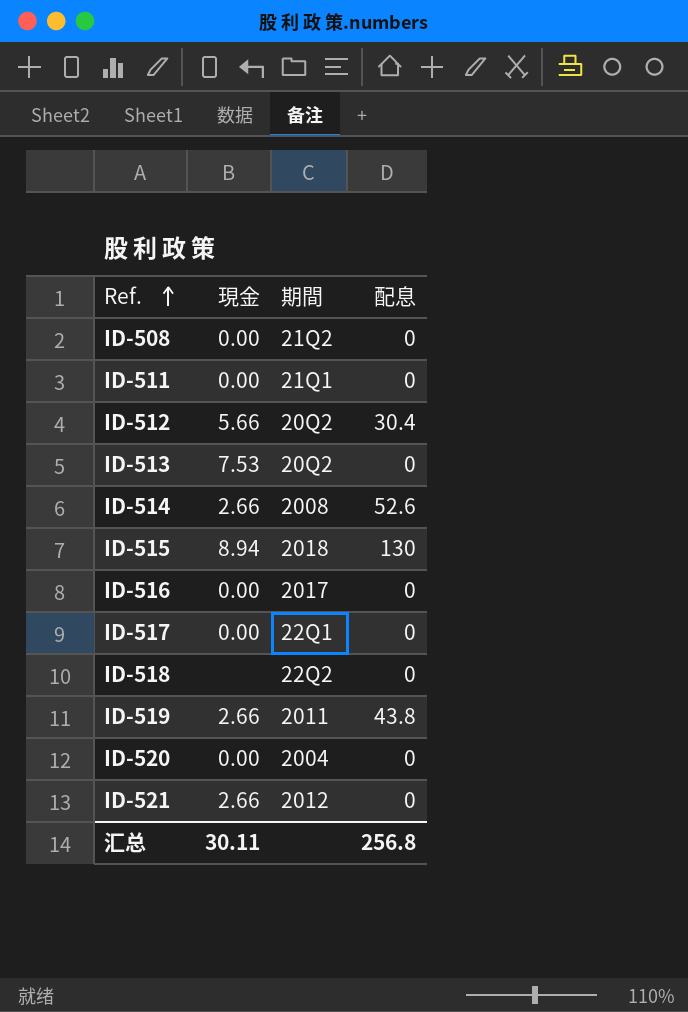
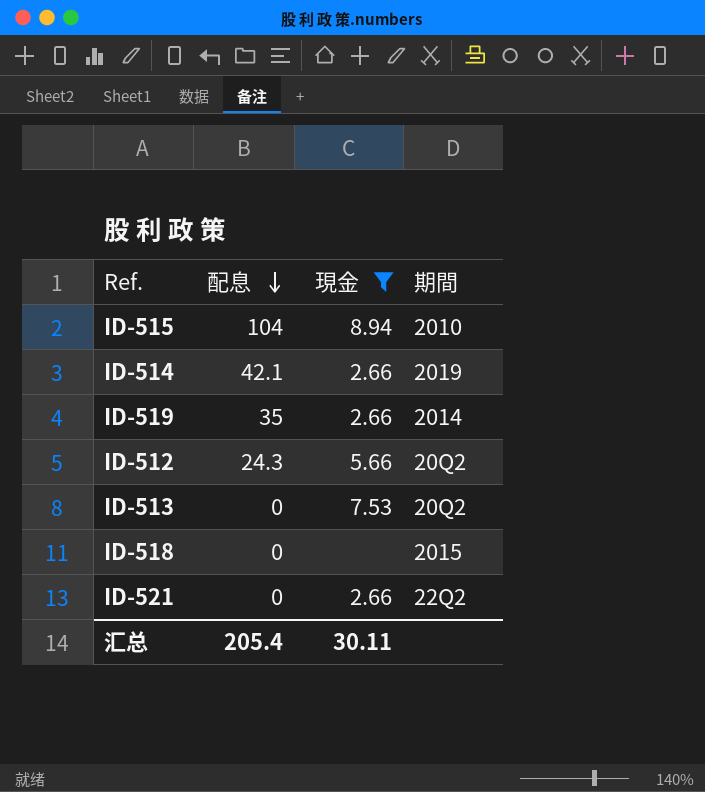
filter: none -> 現金 != 0.00
row order: Ref. ascending -> 配息 descending
column 配息 | position: 4 -> 2
ID-515 | 配息: 130 -> 104
ID-515 | 期間: 2018 -> 2010
ID-514 | 配息: 52.6 -> 42.1
ID-514 | 期間: 2008 -> 2019
ID-519 | 配息: 43.8 -> 35
ID-519 | 期間: 2011 -> 2014
ID-512 | 配息: 30.4 -> 24.3
ID-518 | 期間: 22Q2 -> 2015
ID-521 | 期間: 2012 -> 22Q2
汇总 | 配息: 256.8 -> 205.4

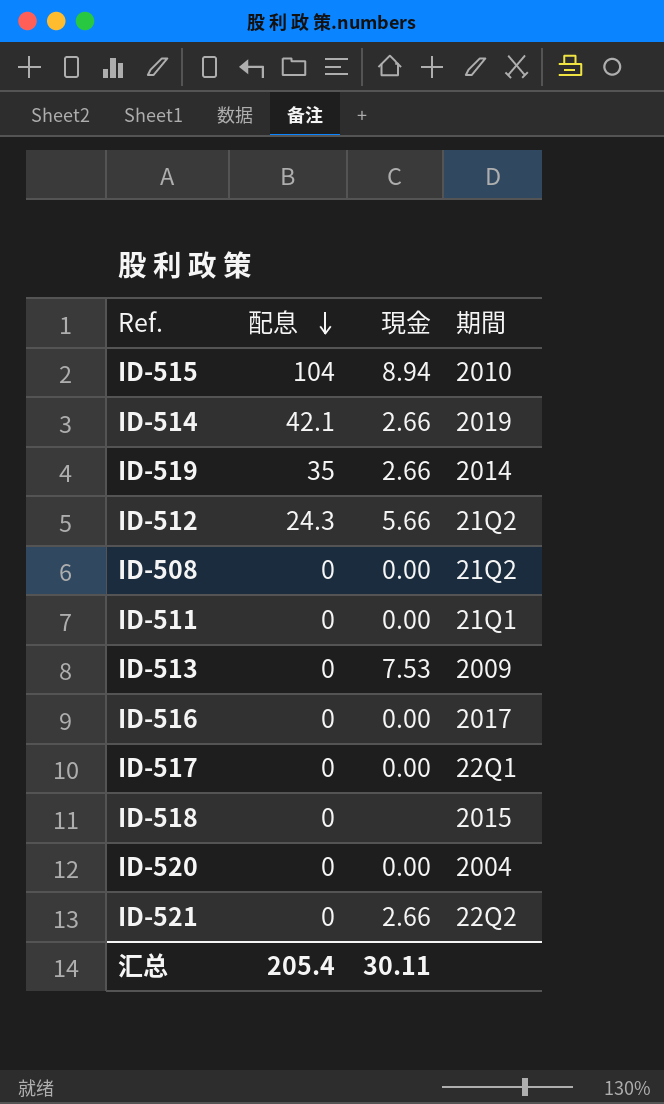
filter: 現金 != 0.00 -> none
ID-512 | 期間: 20Q2 -> 21Q2
ID-513 | 期間: 20Q2 -> 2009

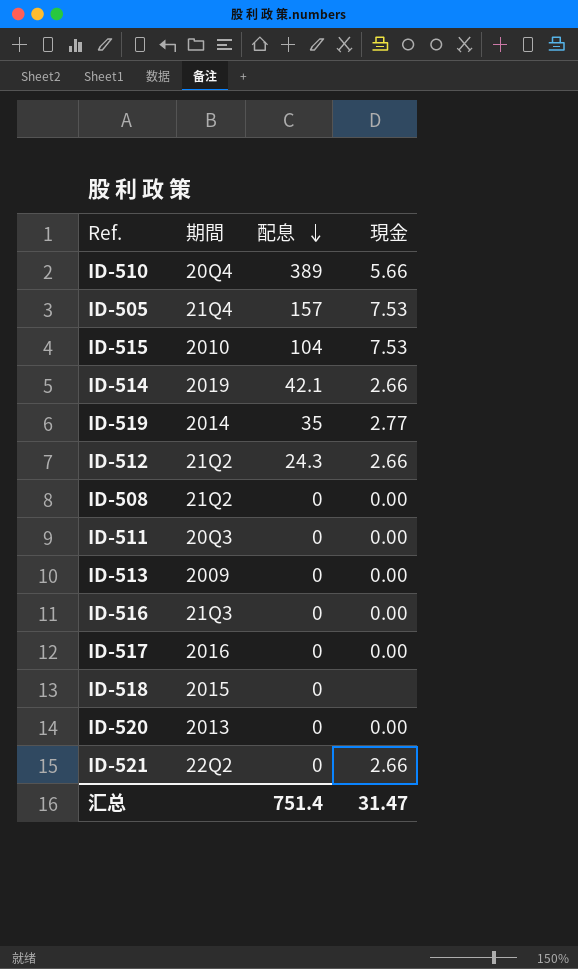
column 期間 | position: 4 -> 2
row ID-510: none -> 20Q4 | 389 | 5.66
row ID-505: none -> 21Q4 | 157 | 7.53
ID-515 | 現金: 8.94 -> 7.53
ID-519 | 現金: 2.66 -> 2.77
ID-512 | 現金: 5.66 -> 2.66
ID-511 | 期間: 21Q1 -> 20Q3
ID-513 | 現金: 7.53 -> 0.00
ID-516 | 期間: 2017 -> 21Q3
ID-517 | 期間: 22Q1 -> 2016
ID-520 | 期間: 2004 -> 2013
汇总 | 配息: 205.4 -> 751.4
汇总 | 現金: 30.11 -> 31.47

